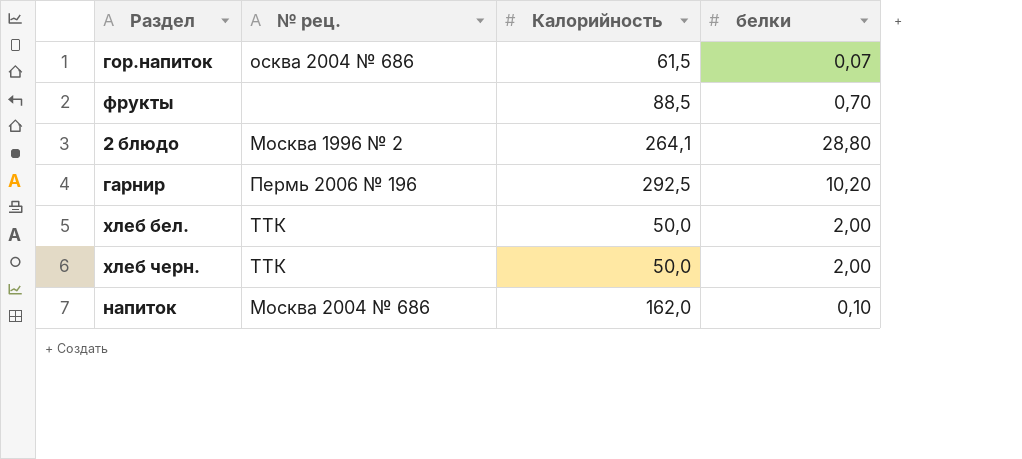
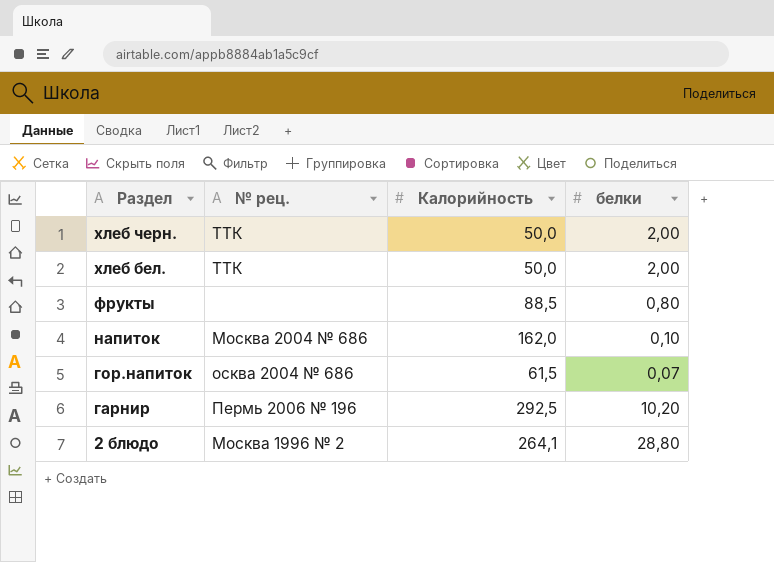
row order: none -> Раздел descending
фрукты | белки: 0,70 -> 0,80

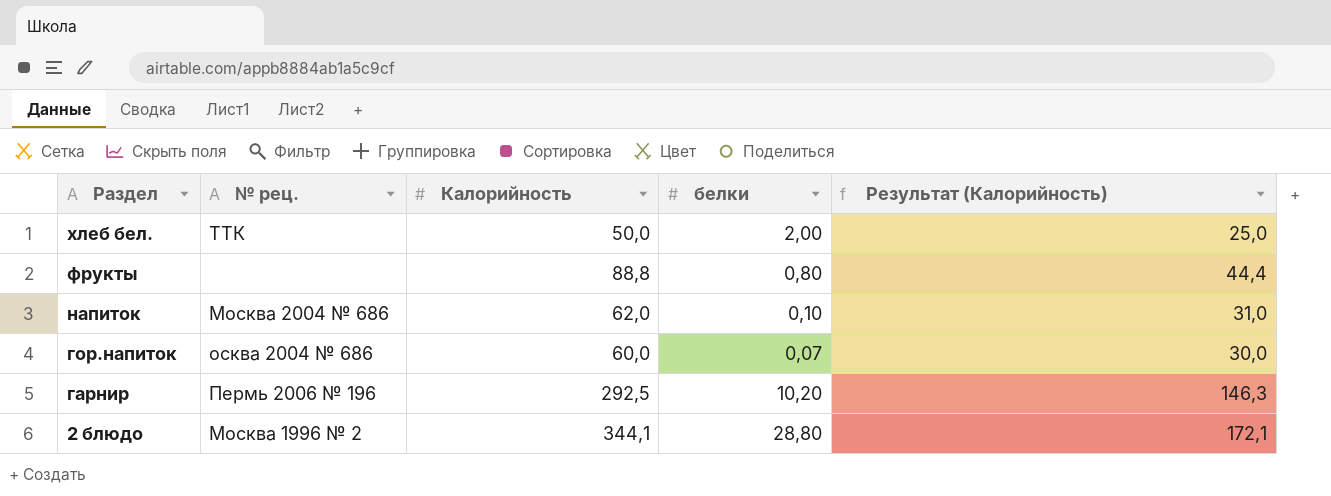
column Результат (Калорийность) | formula: none -> [Калорийность] * 0,5
row хлеб черн.: ТТК | 50,0 | 2,00 -> none
фрукты | Калорийность: 88,5 -> 88,8
напиток | Калорийность: 162,0 -> 62,0
гор.напиток | Калорийность: 61,5 -> 60,0
2 блюдо | Калорийность: 264,1 -> 344,1

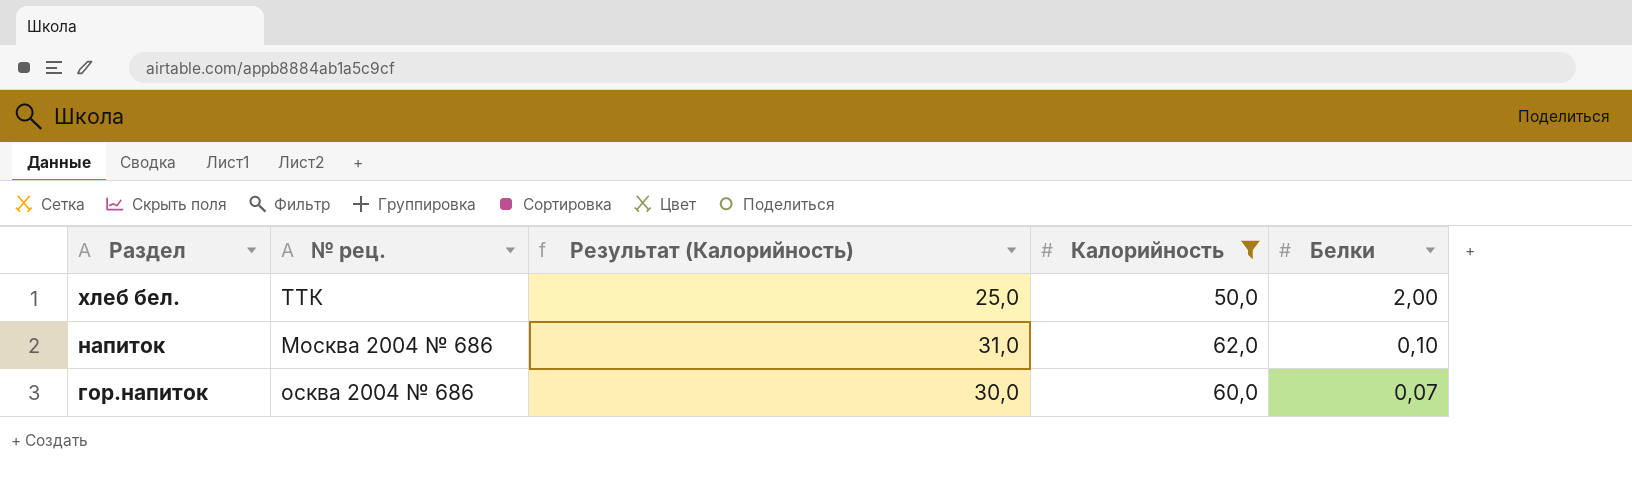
filter: none -> Калорийность <= 62,0
column Результат (Калорийность) | position: 5 -> 3
column name: белки -> Белки

